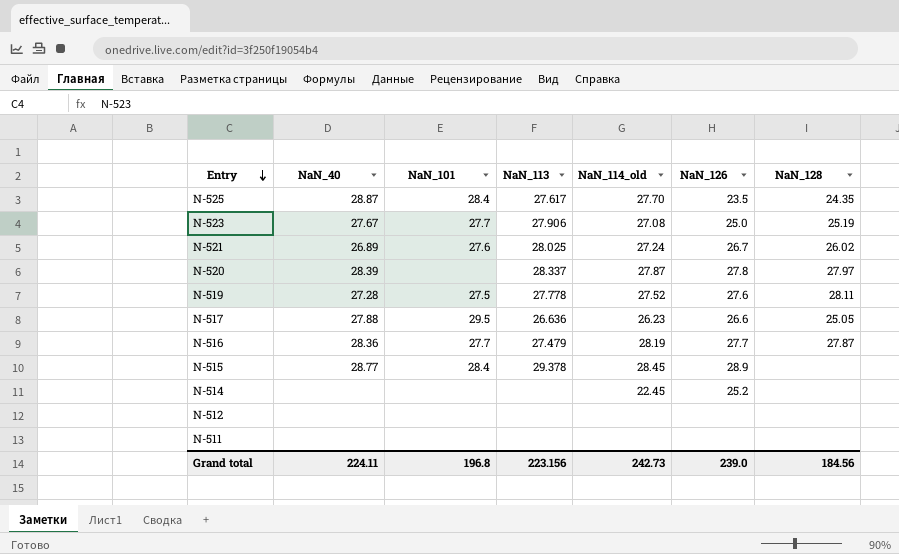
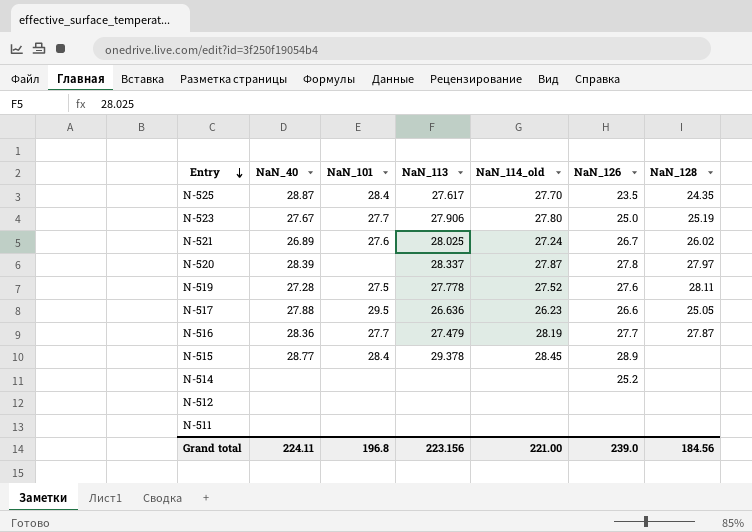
N-523 | NaN_114_old: 27.08 -> 27.80
N-514 | NaN_114_old: 22.45 -> none
Grand total | NaN_114_old: 242.73 -> 221.00

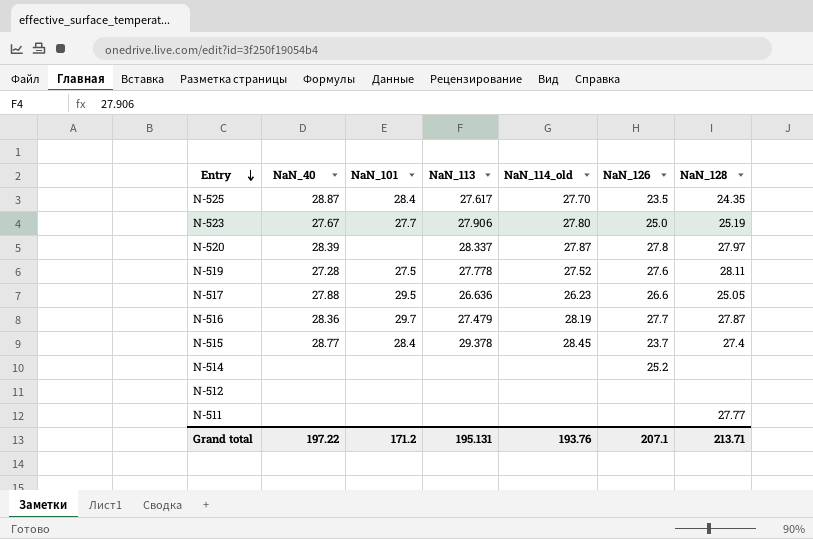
row N-521: 26.89 | 27.6 | 28.025 | 27.24 | 26.7 | 26.02 -> none
N-516 | NaN_101: 27.7 -> 29.7
N-515 | NaN_126: 28.9 -> 23.7
N-515 | NaN_128: none -> 27.4
N-511 | NaN_128: none -> 27.77
Grand total | NaN_40: 224.11 -> 197.22
Grand total | NaN_101: 196.8 -> 171.2
Grand total | NaN_113: 223.156 -> 195.131
Grand total | NaN_114_old: 221.00 -> 193.76
Grand total | NaN_126: 239.0 -> 207.1
Grand total | NaN_128: 184.56 -> 213.71

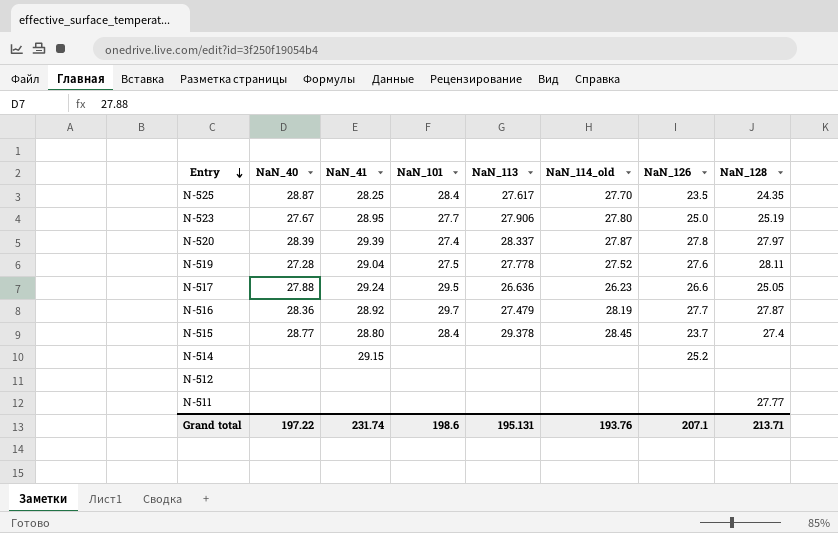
column NaN_41 | position: none -> 3
N-520 | NaN_101: none -> 27.4
Grand total | NaN_101: 171.2 -> 198.6

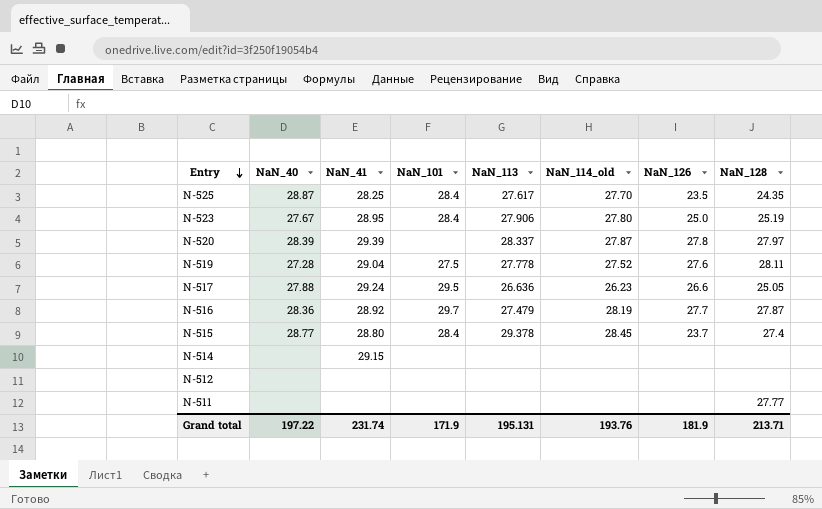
N-523 | NaN_101: 27.7 -> 28.4
N-520 | NaN_101: 27.4 -> none
N-514 | NaN_126: 25.2 -> none
Grand total | NaN_101: 198.6 -> 171.9
Grand total | NaN_126: 207.1 -> 181.9

